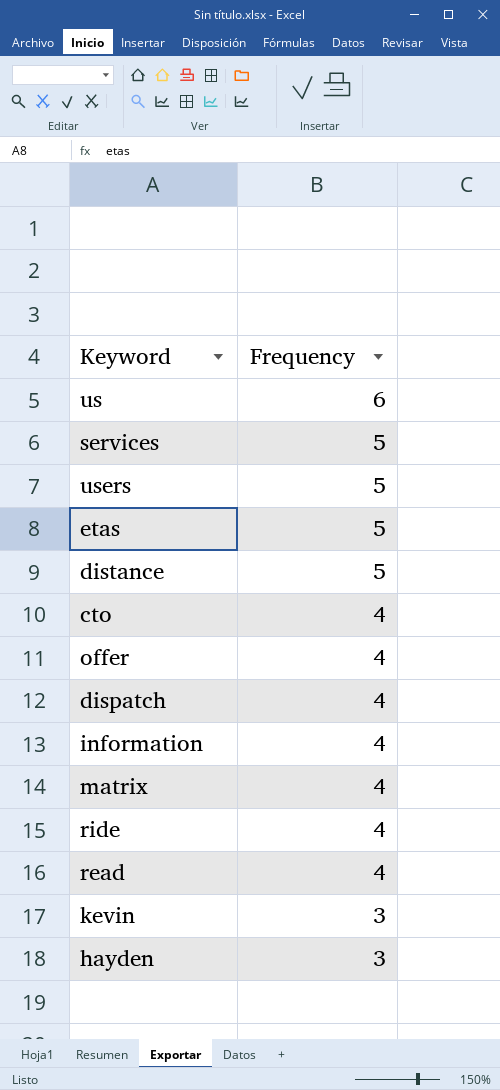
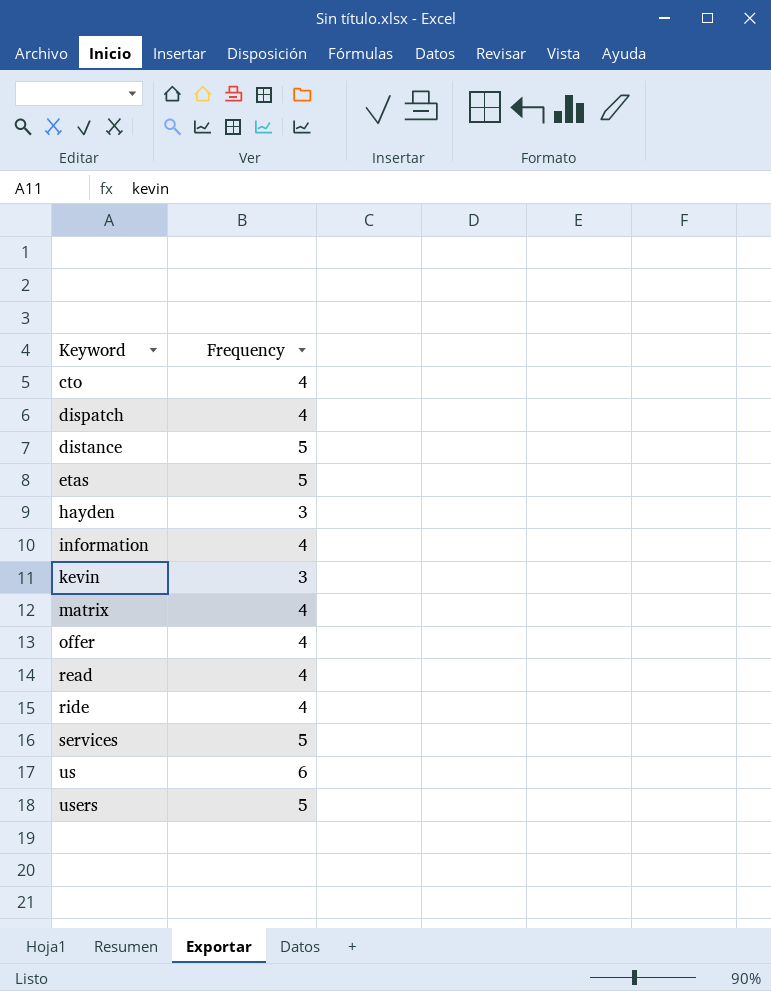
row order: Frequency descending -> Keyword ascending

